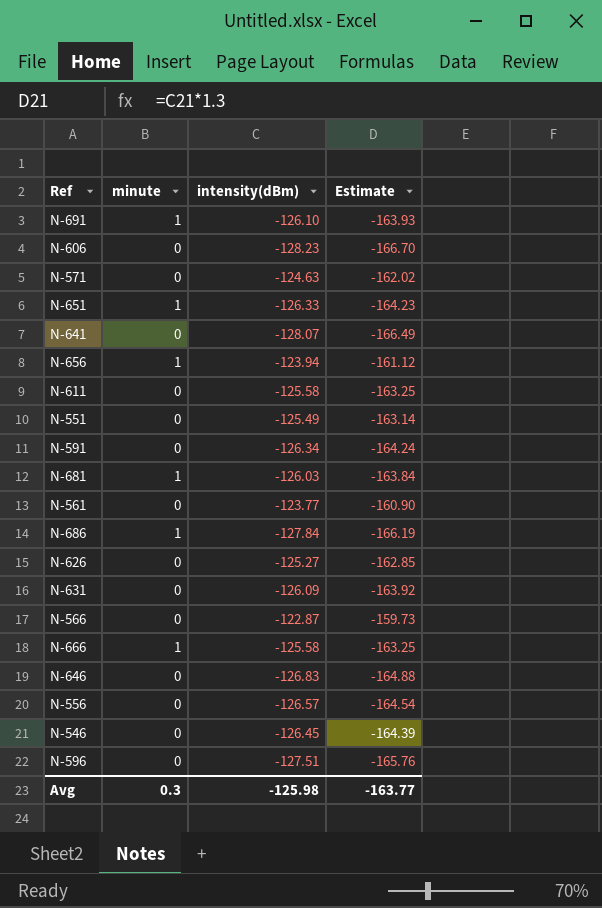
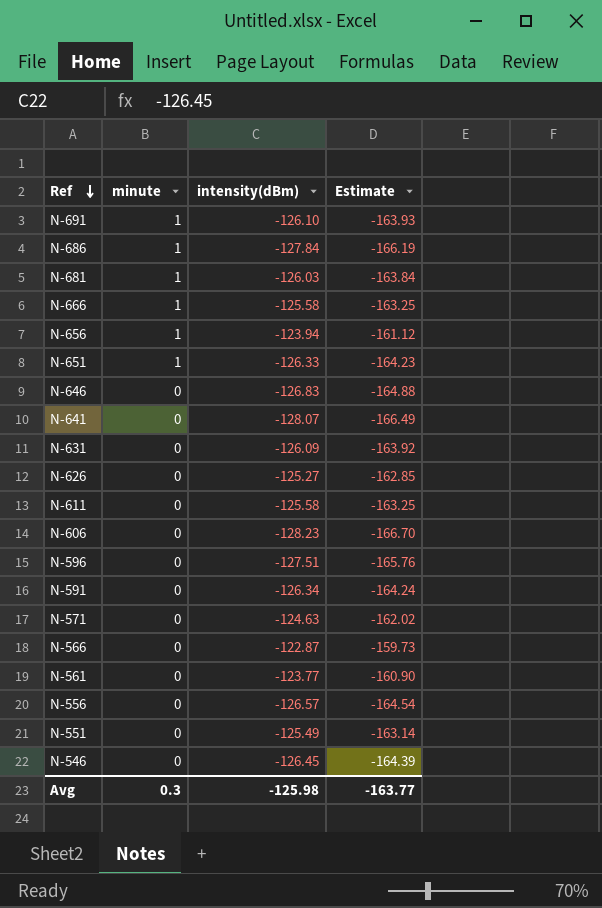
row order: none -> Ref descending

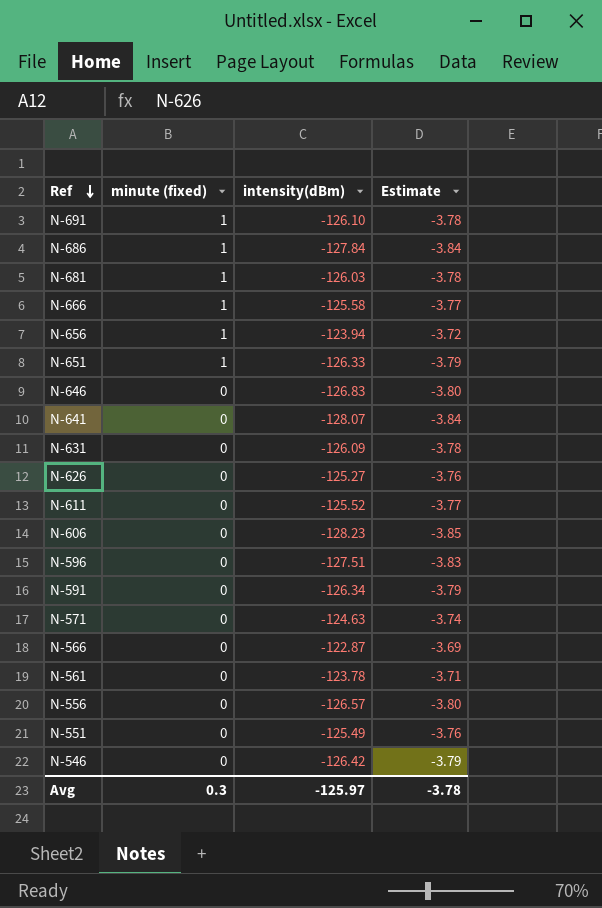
column name: minute -> minute (fixed)
column Estimate | formula: [intensity(dBm)] * 1.3 -> [intensity(dBm)] * 0.03
N-611 | intensity(dBm): -125.58 -> -125.52
N-561 | intensity(dBm): -123.77 -> -123.78
N-546 | intensity(dBm): -126.45 -> -126.42
Avg | intensity(dBm): -125.98 -> -125.97
Avg | Estimate: -163.77 -> -3.78

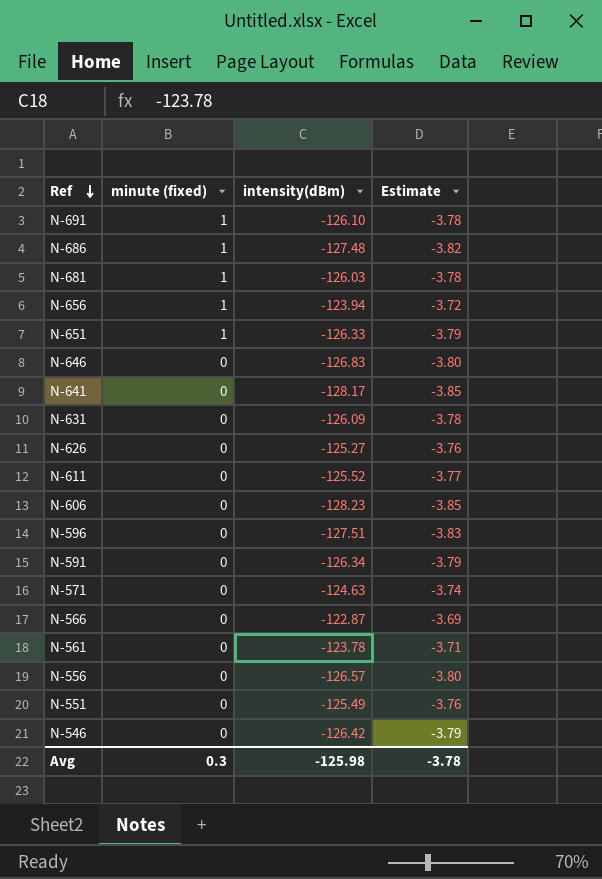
row N-666: 1 | -125.58 | -3.77 -> none
N-686 | intensity(dBm): -127.84 -> -127.48
N-686 | Estimate: -3.84 -> -3.82
N-641 | intensity(dBm): -128.07 -> -128.17
N-641 | Estimate: -3.84 -> -3.85
Avg | intensity(dBm): -125.97 -> -125.98

